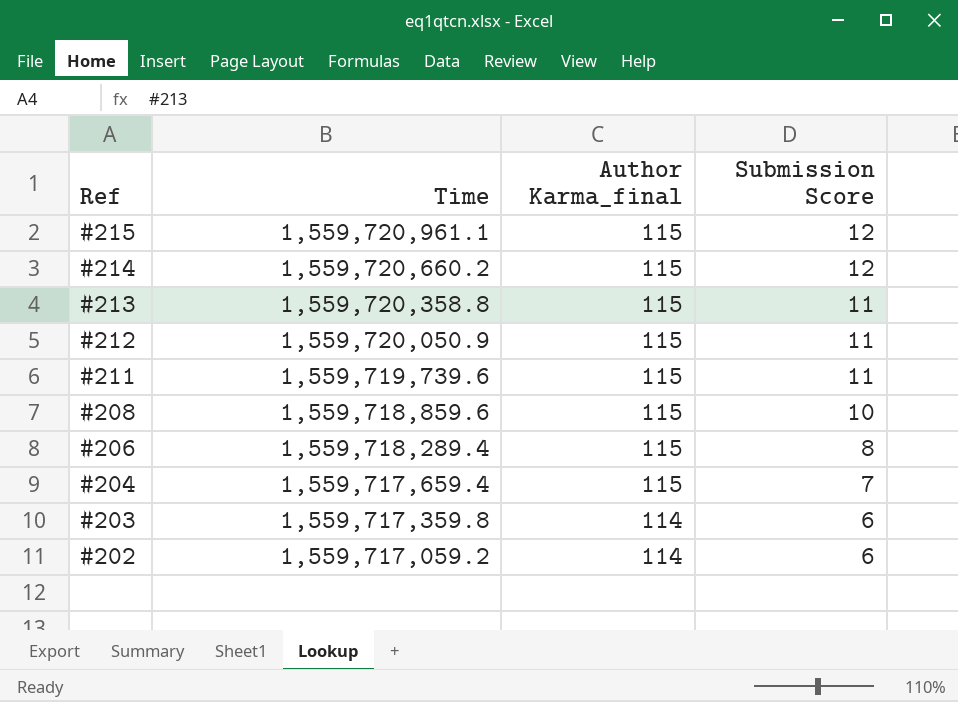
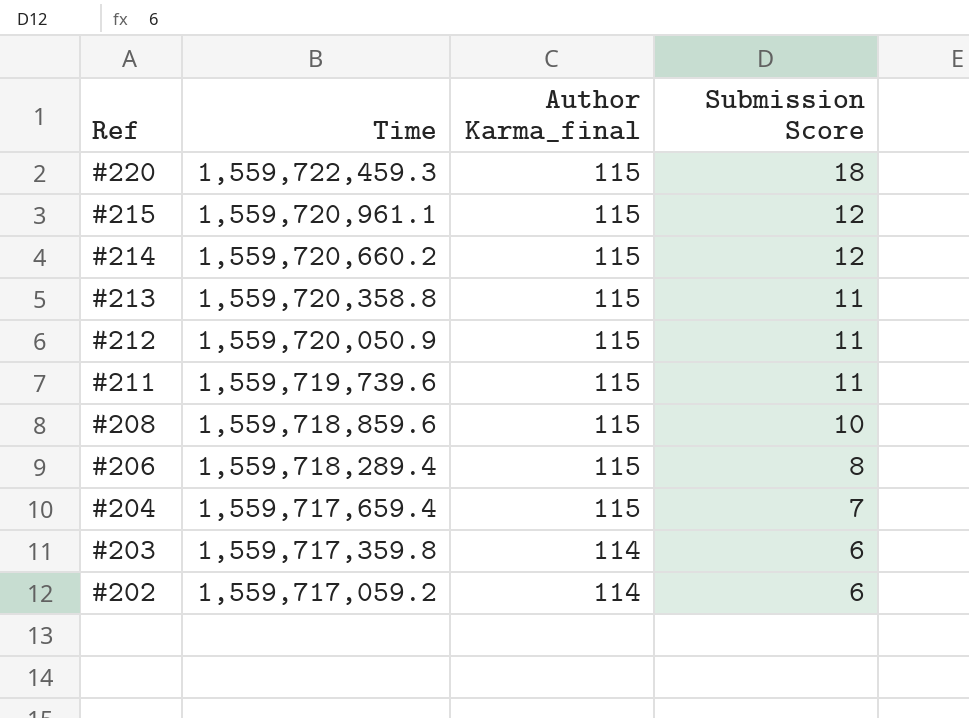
row #220: none -> 1,559,722,459.3 | 115 | 18

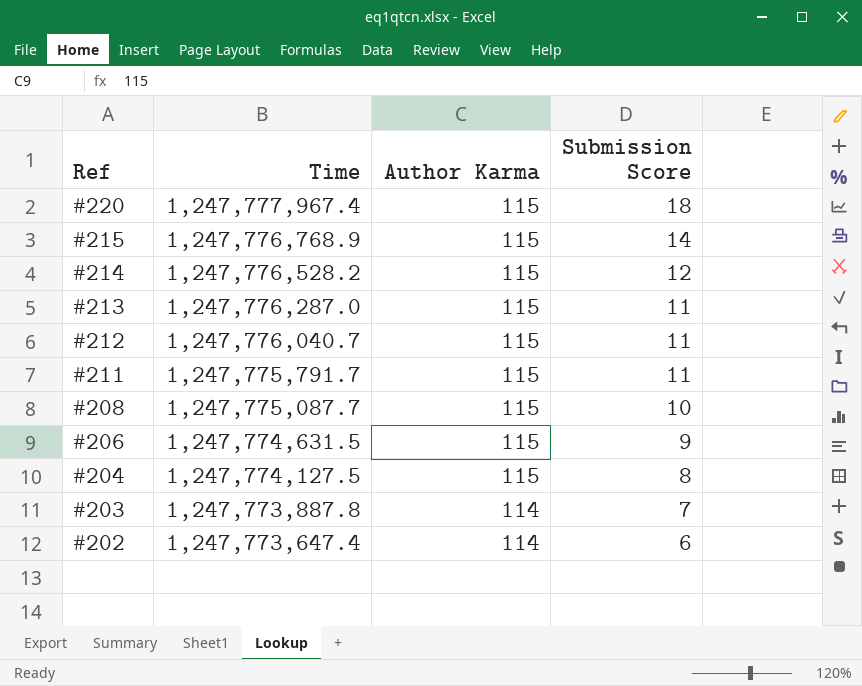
column name: Author Karma_final -> Author Karma
#220 | Time: 1,559,722,459.3 -> 1,247,777,967.4
#215 | Time: 1,559,720,961.1 -> 1,247,776,768.9
#215 | Submission Score: 12 -> 14
#214 | Time: 1,559,720,660.2 -> 1,247,776,528.2
#213 | Time: 1,559,720,358.8 -> 1,247,776,287.0
#212 | Time: 1,559,720,050.9 -> 1,247,776,040.7
#211 | Time: 1,559,719,739.6 -> 1,247,775,791.7
#208 | Time: 1,559,718,859.6 -> 1,247,775,087.7
#206 | Time: 1,559,718,289.4 -> 1,247,774,631.5
#206 | Submission Score: 8 -> 9
#204 | Time: 1,559,717,659.4 -> 1,247,774,127.5
#204 | Submission Score: 7 -> 8
#203 | Time: 1,559,717,359.8 -> 1,247,773,887.8
#203 | Submission Score: 6 -> 7
#202 | Time: 1,559,717,059.2 -> 1,247,773,647.4

